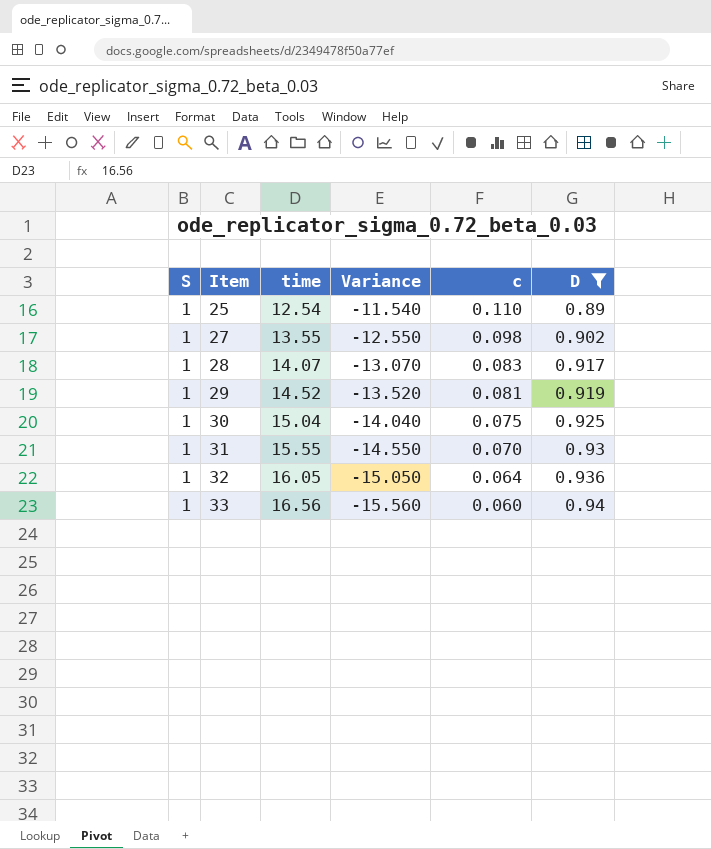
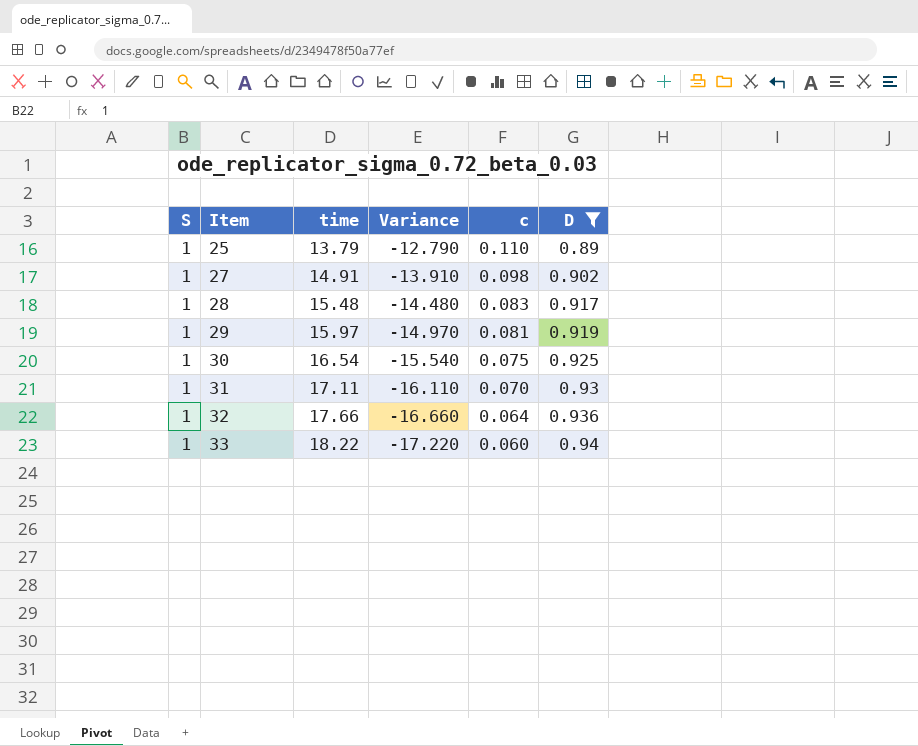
25 | time: 12.54 -> 13.79
25 | Variance: -11.540 -> -12.790
27 | time: 13.55 -> 14.91
27 | Variance: -12.550 -> -13.910
28 | time: 14.07 -> 15.48
28 | Variance: -13.070 -> -14.480
29 | time: 14.52 -> 15.97
29 | Variance: -13.520 -> -14.970
30 | time: 15.04 -> 16.54
30 | Variance: -14.040 -> -15.540
31 | time: 15.55 -> 17.11
31 | Variance: -14.550 -> -16.110
32 | time: 16.05 -> 17.66
32 | Variance: -15.050 -> -16.660
33 | time: 16.56 -> 18.22
33 | Variance: -15.560 -> -17.220

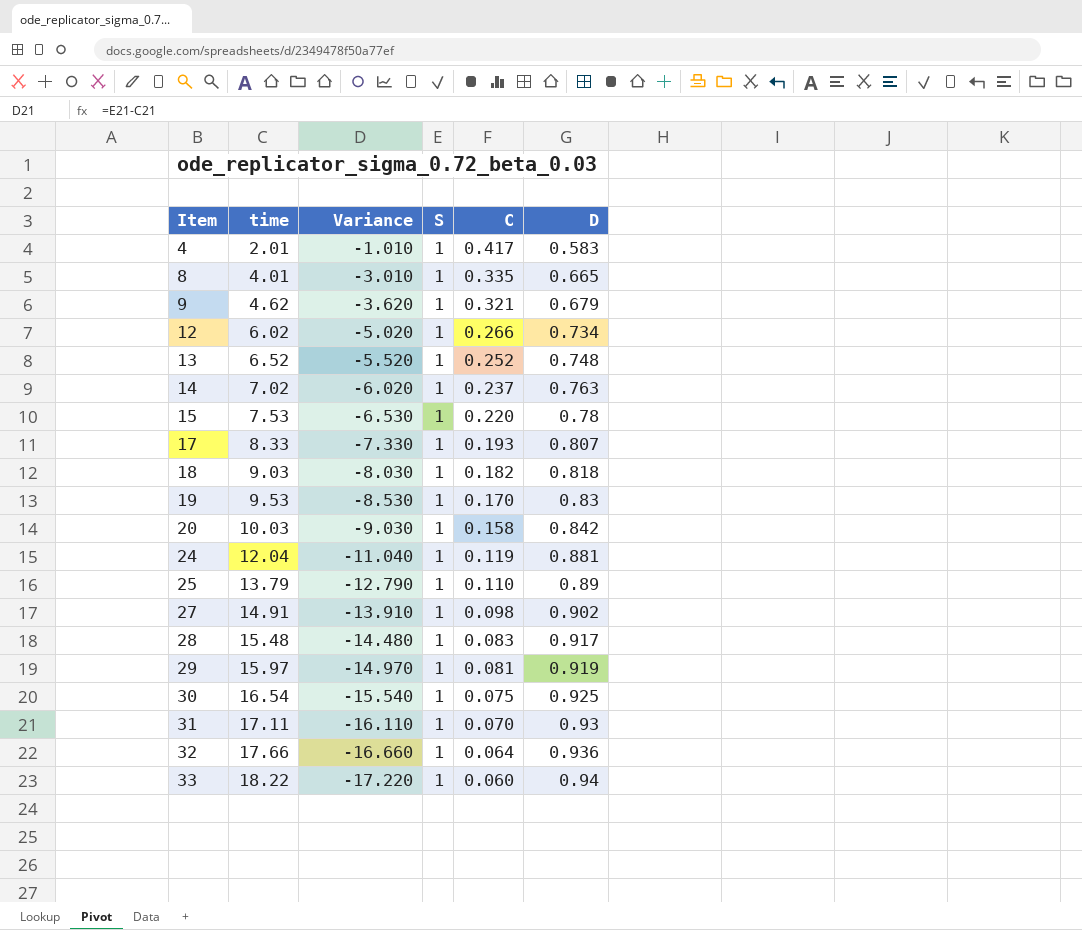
filter: D >= 0.89 -> none
column S | position: 1 -> 4
column name: c -> C

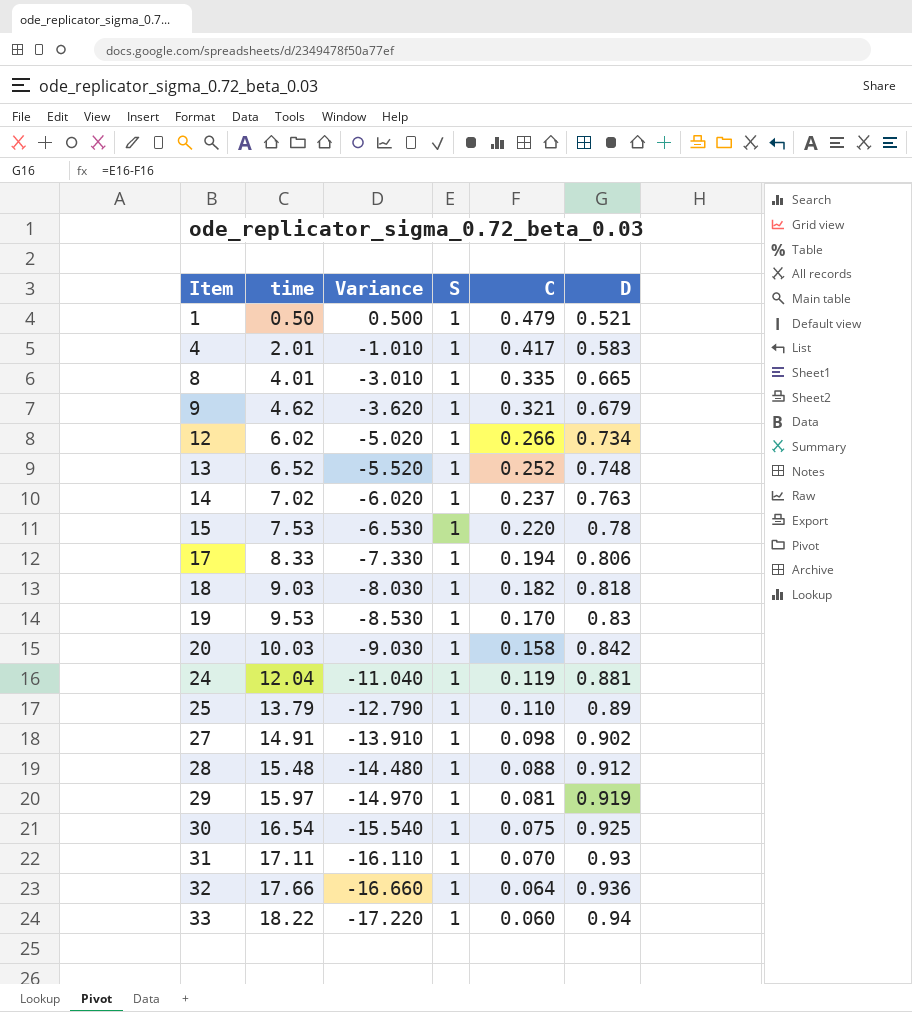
row 1: none -> 0.50 | 0.500 | 1 | 0.479 | 0.521
17 | C: 0.193 -> 0.194
17 | D: 0.807 -> 0.806
28 | C: 0.083 -> 0.088
28 | D: 0.917 -> 0.912

